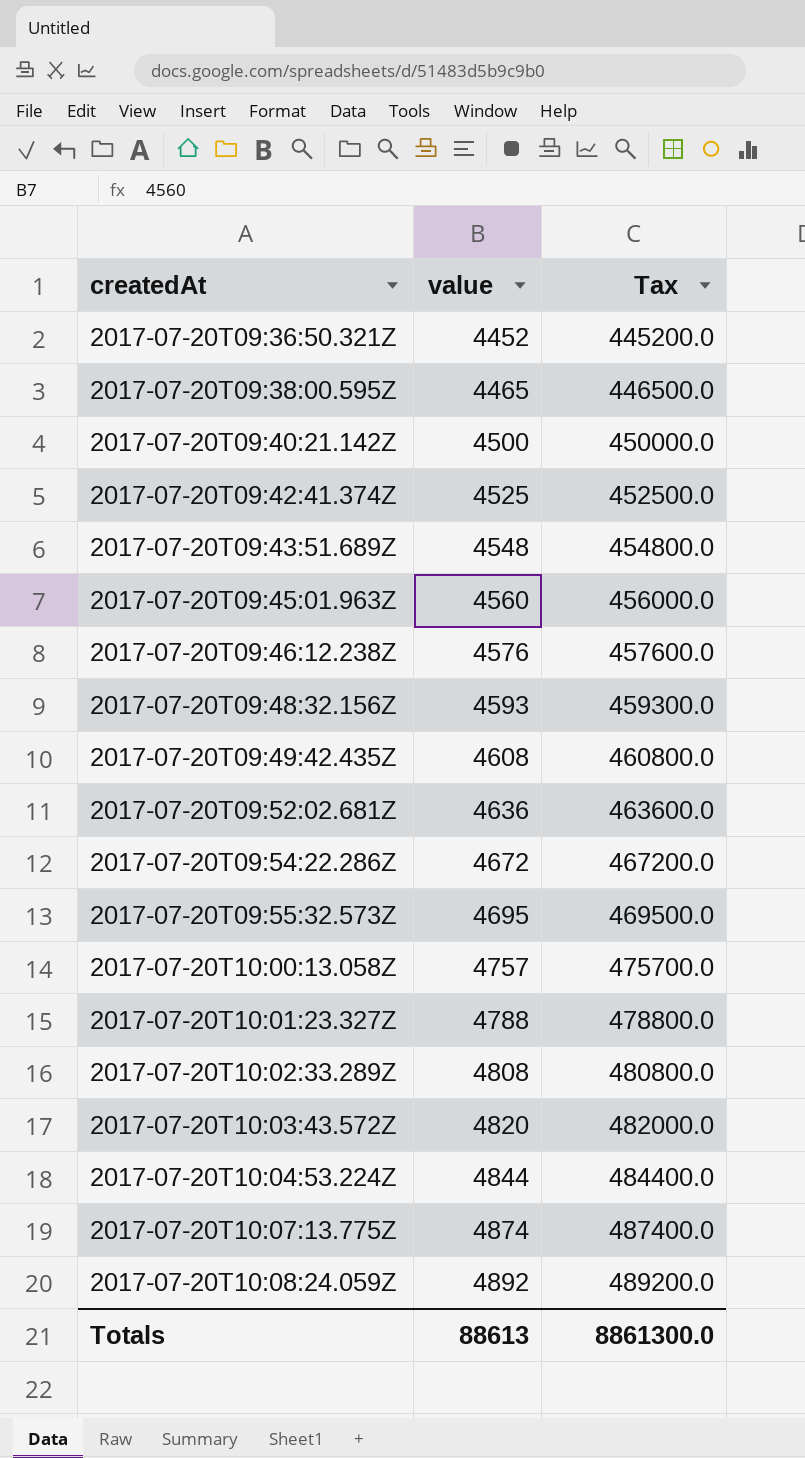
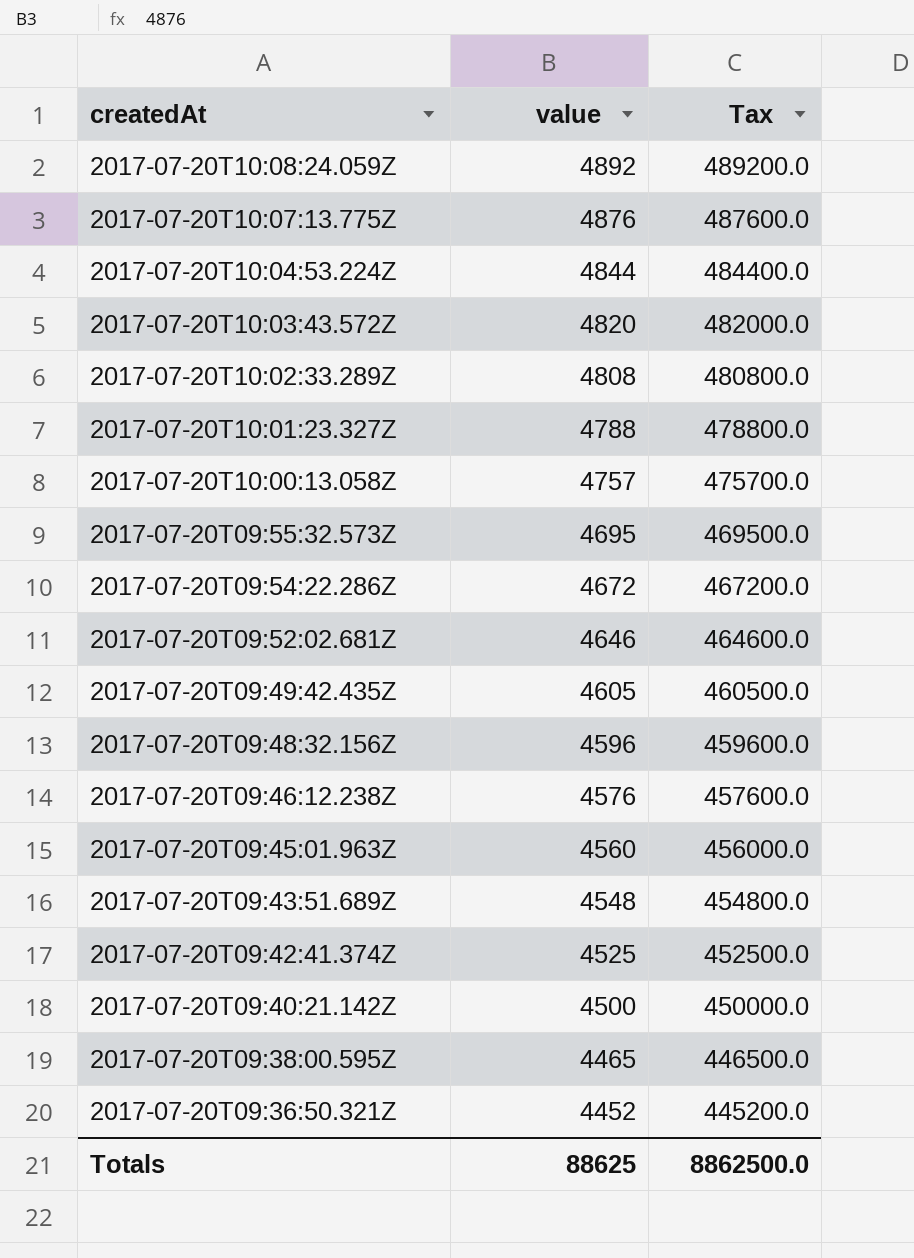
row order: createdAt ascending -> createdAt descending
2017-07-20T10:07:13.775Z | value: 4874 -> 4876
2017-07-20T10:07:13.775Z | Tax: 487400.0 -> 487600.0
2017-07-20T09:52:02.681Z | value: 4636 -> 4646
2017-07-20T09:52:02.681Z | Tax: 463600.0 -> 464600.0
2017-07-20T09:49:42.435Z | value: 4608 -> 4605
2017-07-20T09:49:42.435Z | Tax: 460800.0 -> 460500.0
2017-07-20T09:48:32.156Z | value: 4593 -> 4596
2017-07-20T09:48:32.156Z | Tax: 459300.0 -> 459600.0
Totals | value: 88613 -> 88625
Totals | Tax: 8861300.0 -> 8862500.0

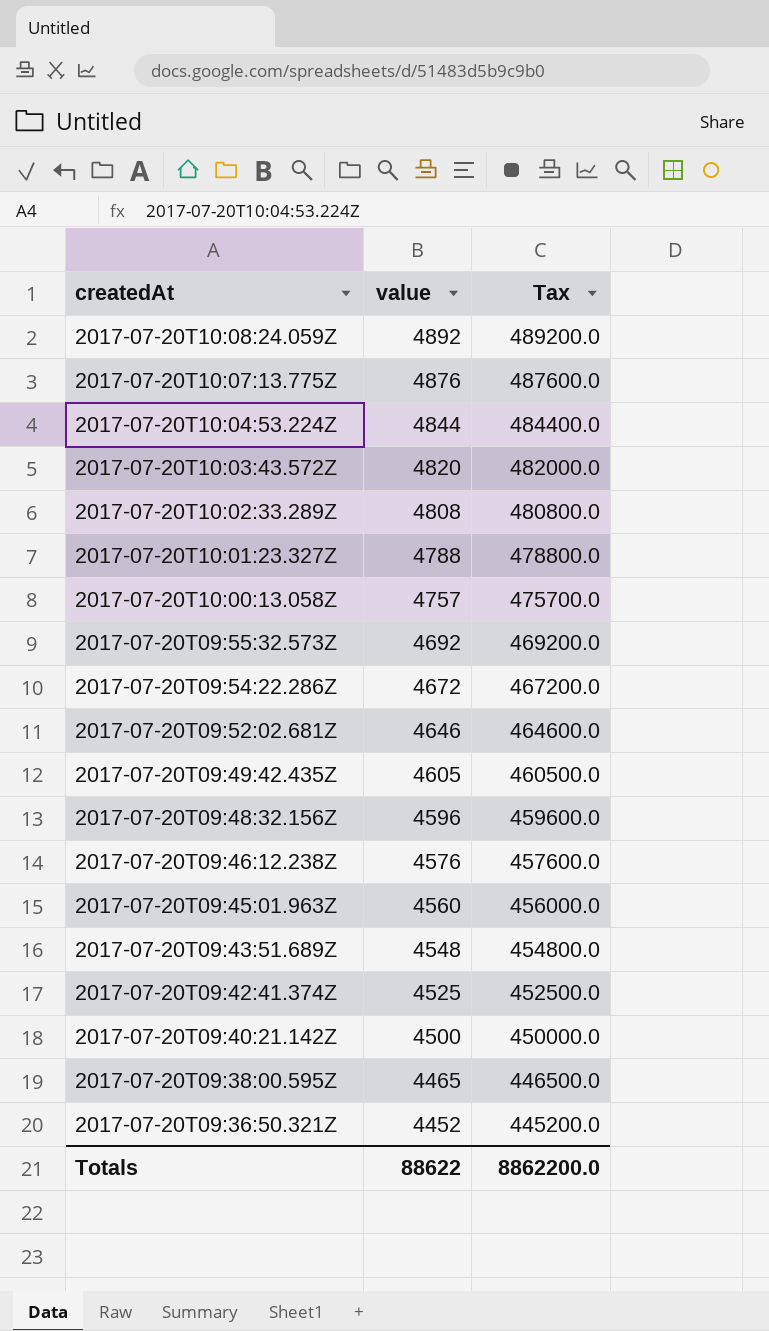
2017-07-20T09:55:32.573Z | value: 4695 -> 4692
2017-07-20T09:55:32.573Z | Tax: 469500.0 -> 469200.0
Totals | value: 88625 -> 88622
Totals | Tax: 8862500.0 -> 8862200.0

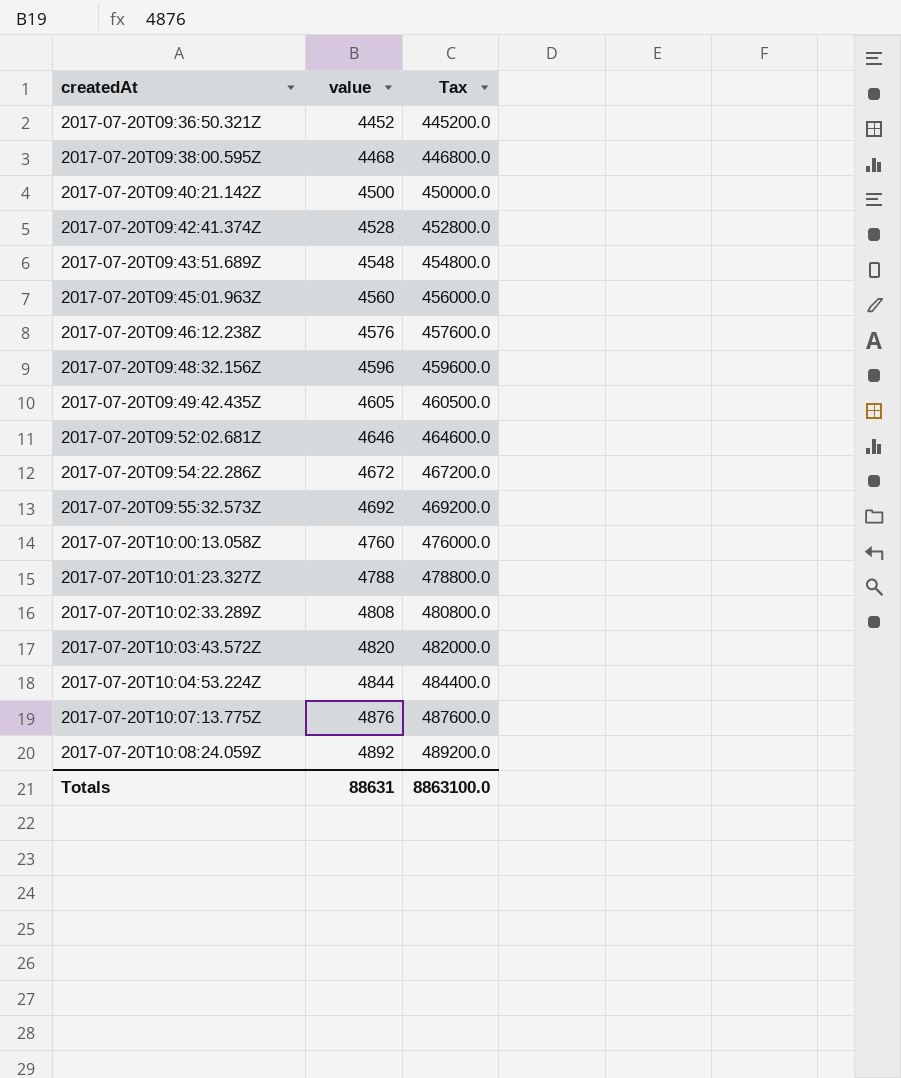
row order: createdAt descending -> createdAt ascending
2017-07-20T09:38:00.595Z | value: 4465 -> 4468
2017-07-20T09:38:00.595Z | Tax: 446500.0 -> 446800.0
2017-07-20T09:42:41.374Z | value: 4525 -> 4528
2017-07-20T09:42:41.374Z | Tax: 452500.0 -> 452800.0
2017-07-20T10:00:13.058Z | value: 4757 -> 4760
2017-07-20T10:00:13.058Z | Tax: 475700.0 -> 476000.0
Totals | value: 88622 -> 88631
Totals | Tax: 8862200.0 -> 8863100.0

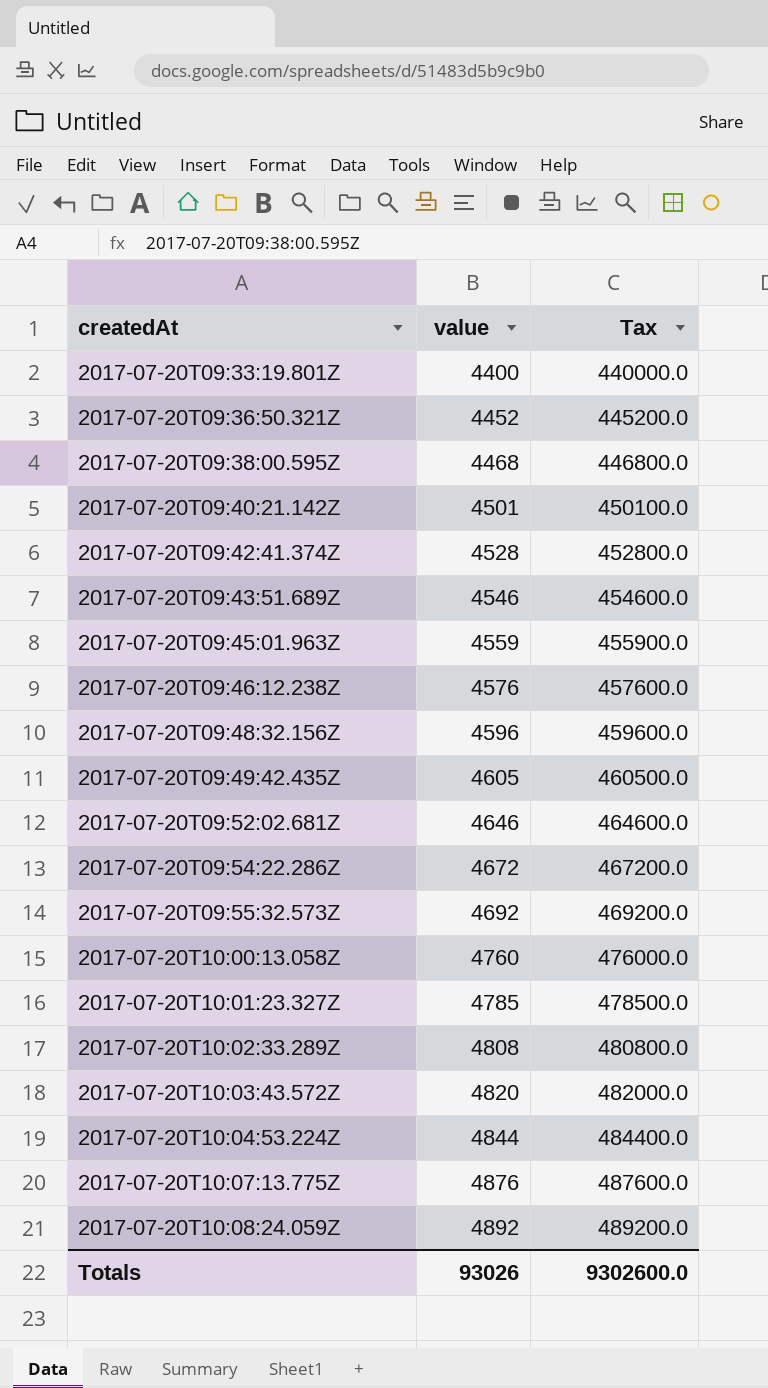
row 2017-07-20T09:33:19.801Z: none -> 4400 | 440000.0
2017-07-20T09:40:21.142Z | value: 4500 -> 4501
2017-07-20T09:40:21.142Z | Tax: 450000.0 -> 450100.0
2017-07-20T09:43:51.689Z | value: 4548 -> 4546
2017-07-20T09:43:51.689Z | Tax: 454800.0 -> 454600.0
2017-07-20T09:45:01.963Z | value: 4560 -> 4559
2017-07-20T09:45:01.963Z | Tax: 456000.0 -> 455900.0
2017-07-20T10:01:23.327Z | value: 4788 -> 4785
2017-07-20T10:01:23.327Z | Tax: 478800.0 -> 478500.0
Totals | value: 88631 -> 93026
Totals | Tax: 8863100.0 -> 9302600.0

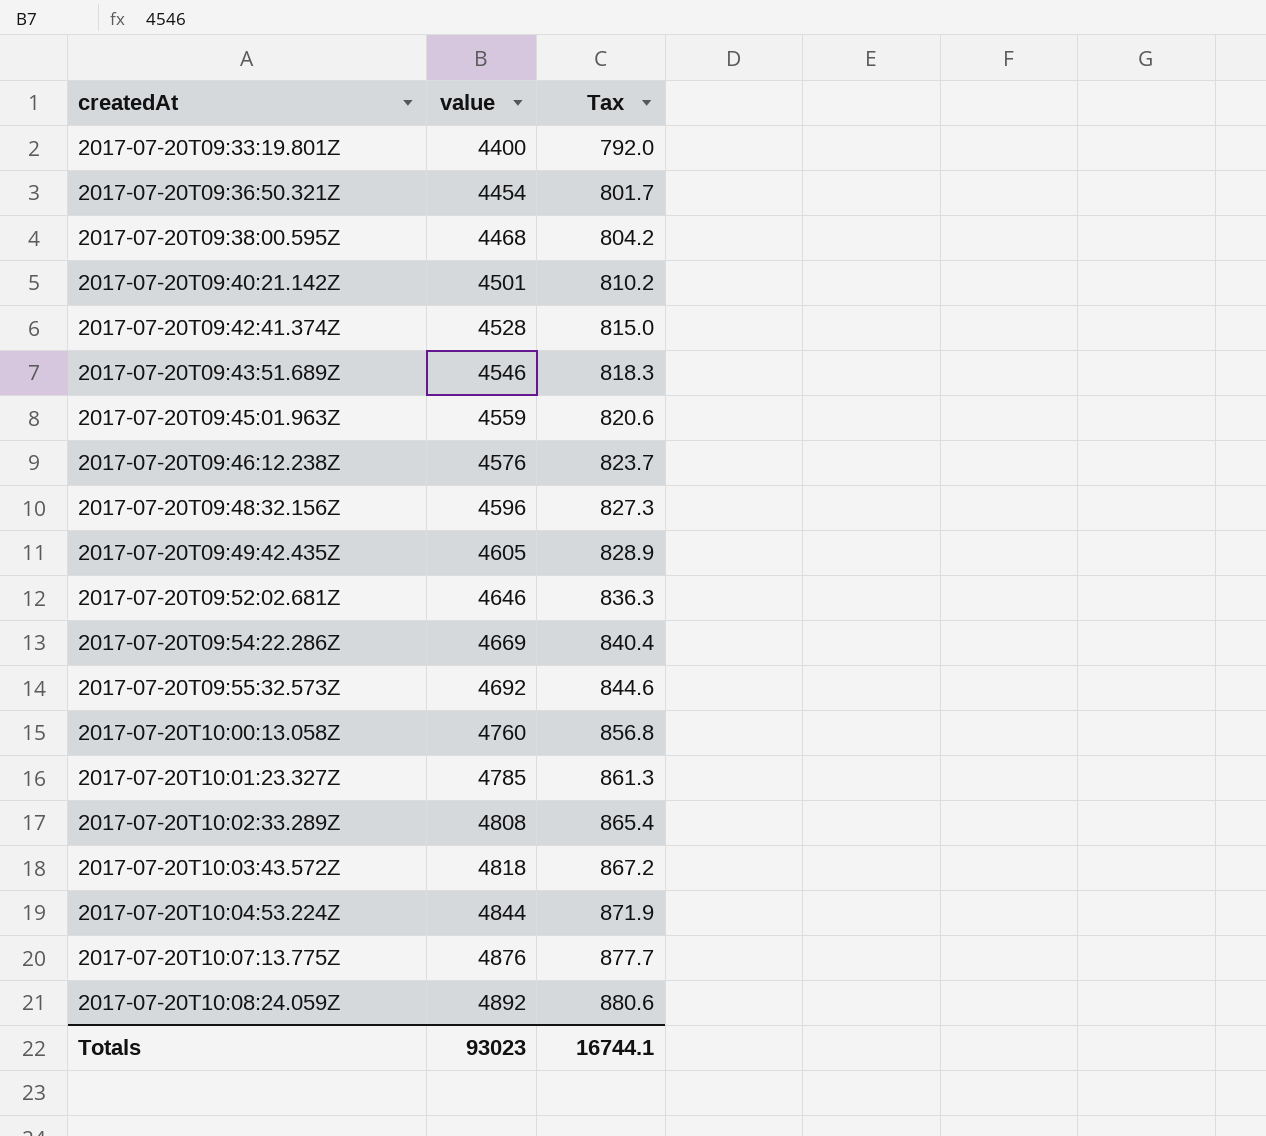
column Tax | formula: [value] * 100 -> [value] * 0.18
2017-07-20T09:36:50.321Z | value: 4452 -> 4454
2017-07-20T09:54:22.286Z | value: 4672 -> 4669
2017-07-20T10:03:43.572Z | value: 4820 -> 4818
Totals | value: 93026 -> 93023
Totals | Tax: 9302600.0 -> 16744.1

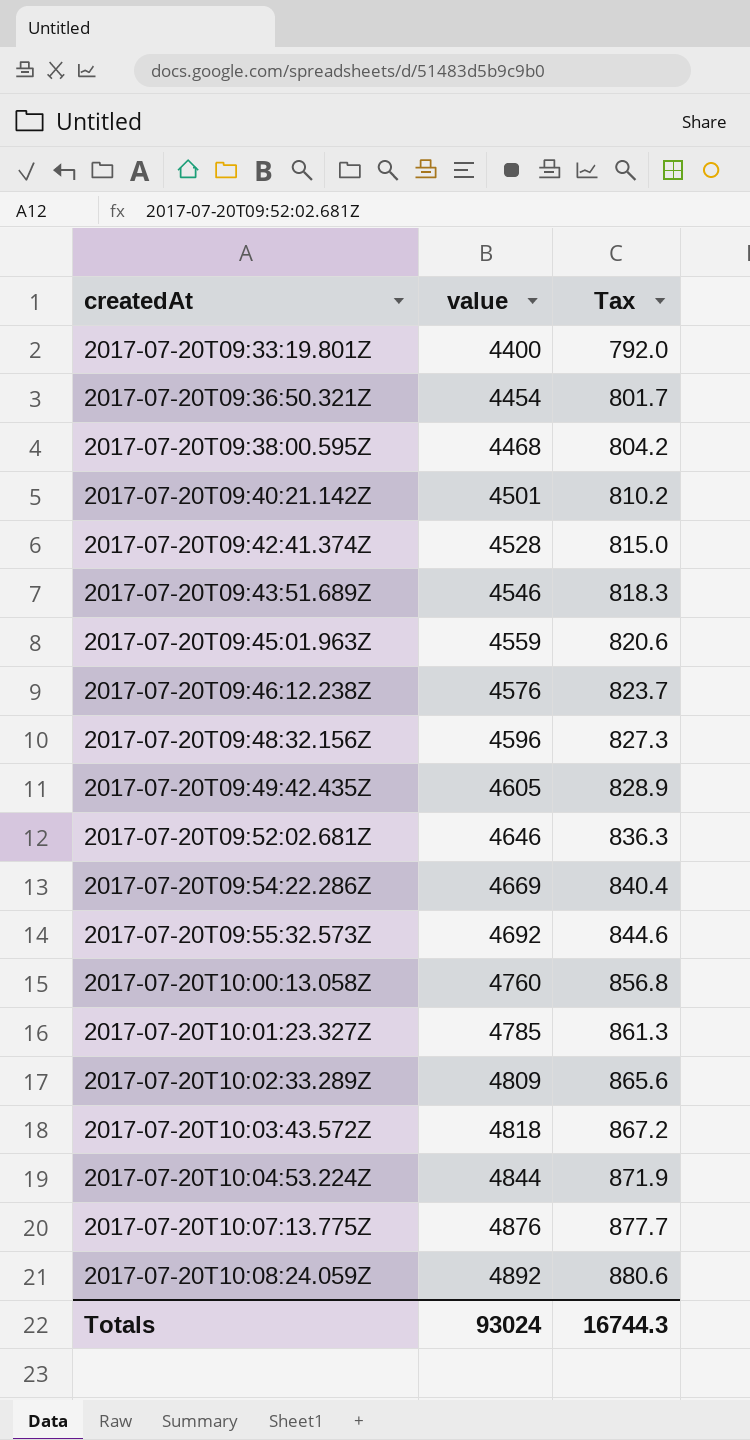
2017-07-20T10:02:33.289Z | value: 4808 -> 4809
2017-07-20T10:02:33.289Z | Tax: 865.4 -> 865.6
Totals | value: 93023 -> 93024
Totals | Tax: 16744.1 -> 16744.3

